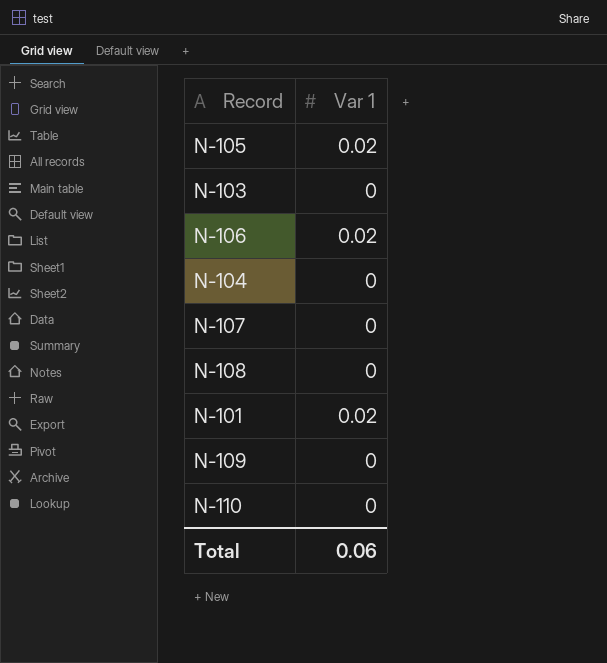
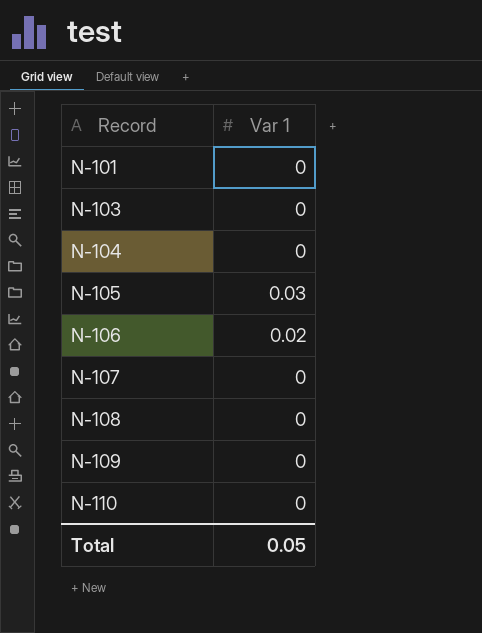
row order: none -> Record ascending
N-101 | Var 1: 0.02 -> 0
N-105 | Var 1: 0.02 -> 0.03
Total | Var 1: 0.06 -> 0.05

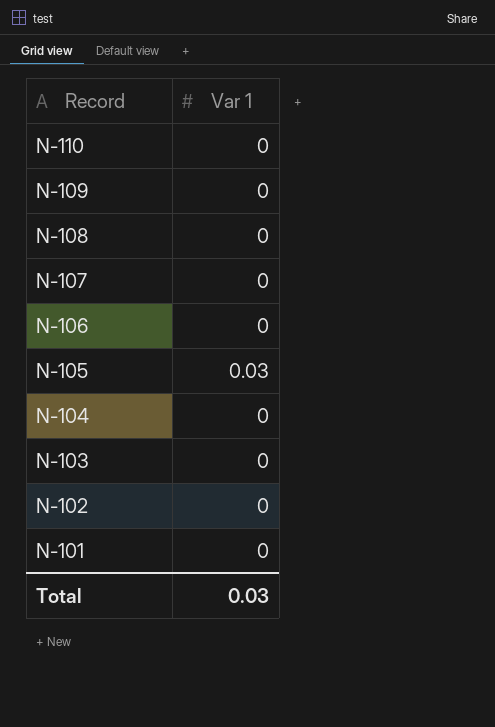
row order: Record ascending -> Record descending
N-106 | Var 1: 0.02 -> 0
row N-102: none -> 0
Total | Var 1: 0.05 -> 0.03

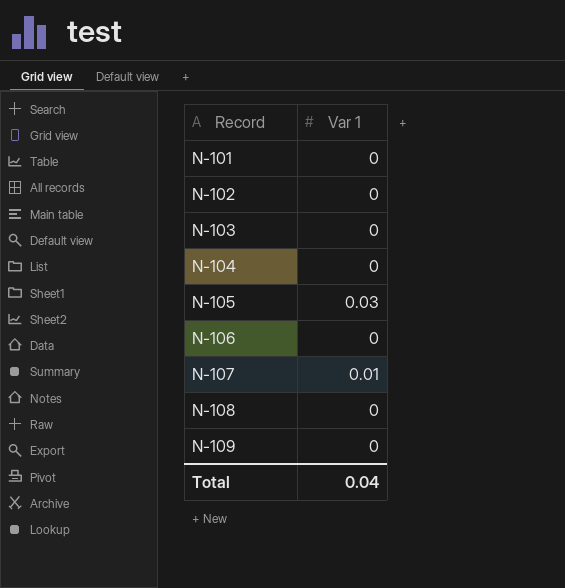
row order: Record descending -> Record ascending
row N-110: 0 -> none
N-107 | Var 1: 0 -> 0.01
Total | Var 1: 0.03 -> 0.04

